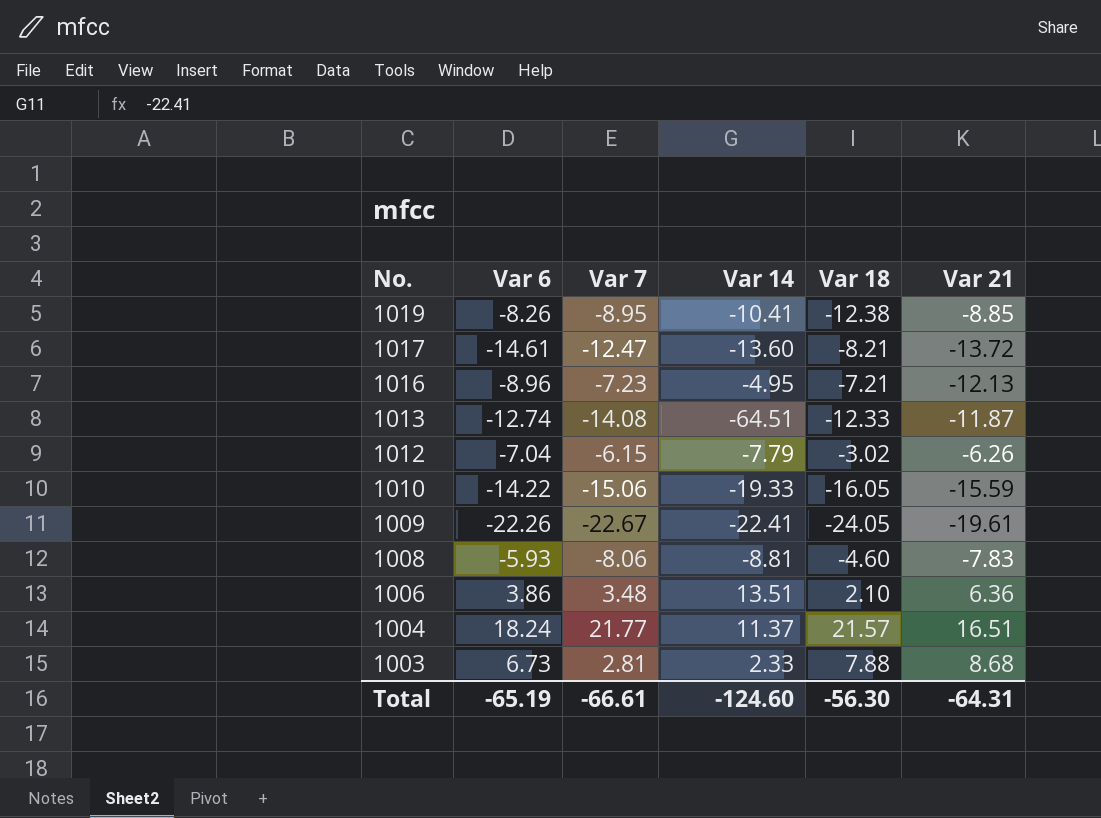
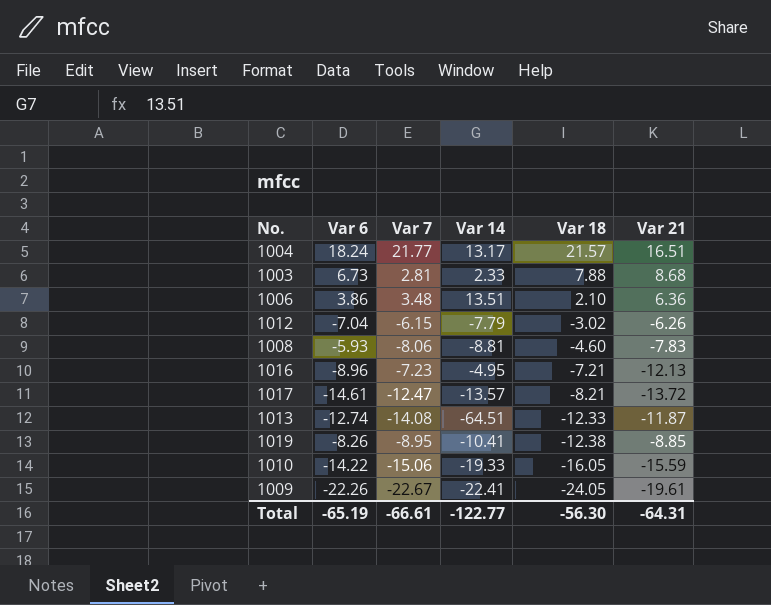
row order: No. descending -> Var 18 descending
1004 | Var 14: 11.37 -> 13.17
1017 | Var 14: -13.60 -> -13.57
Total | Var 14: -124.60 -> -122.77

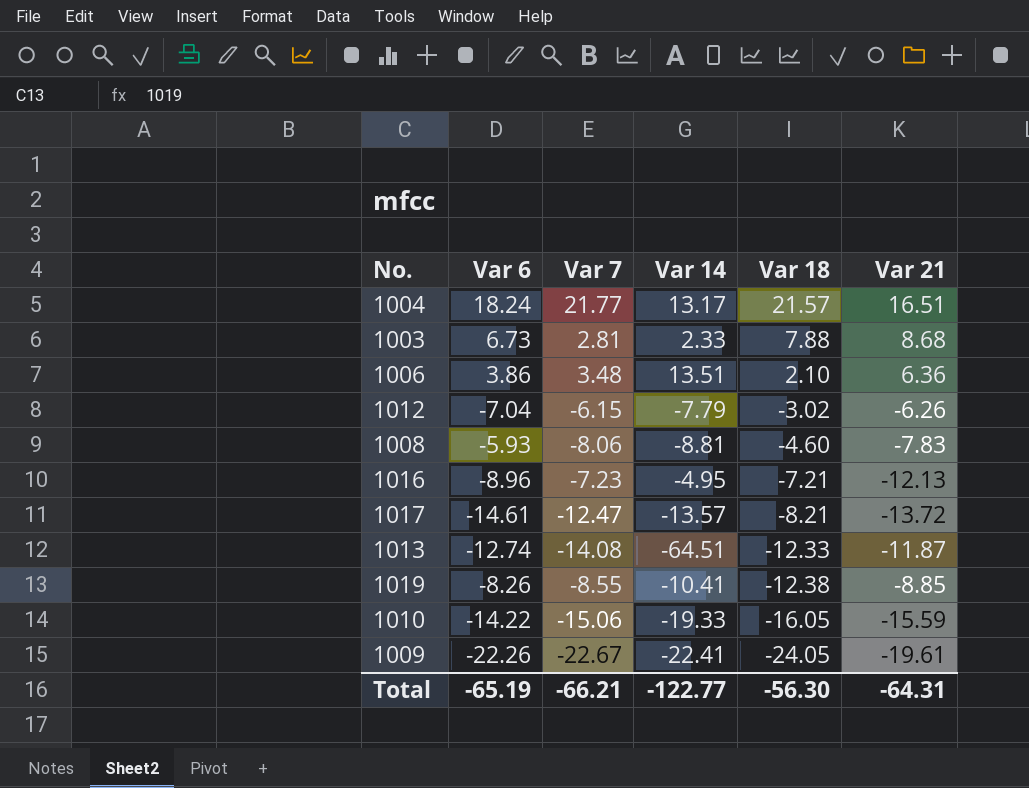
1019 | Var 7: -8.95 -> -8.55
Total | Var 7: -66.61 -> -66.21

